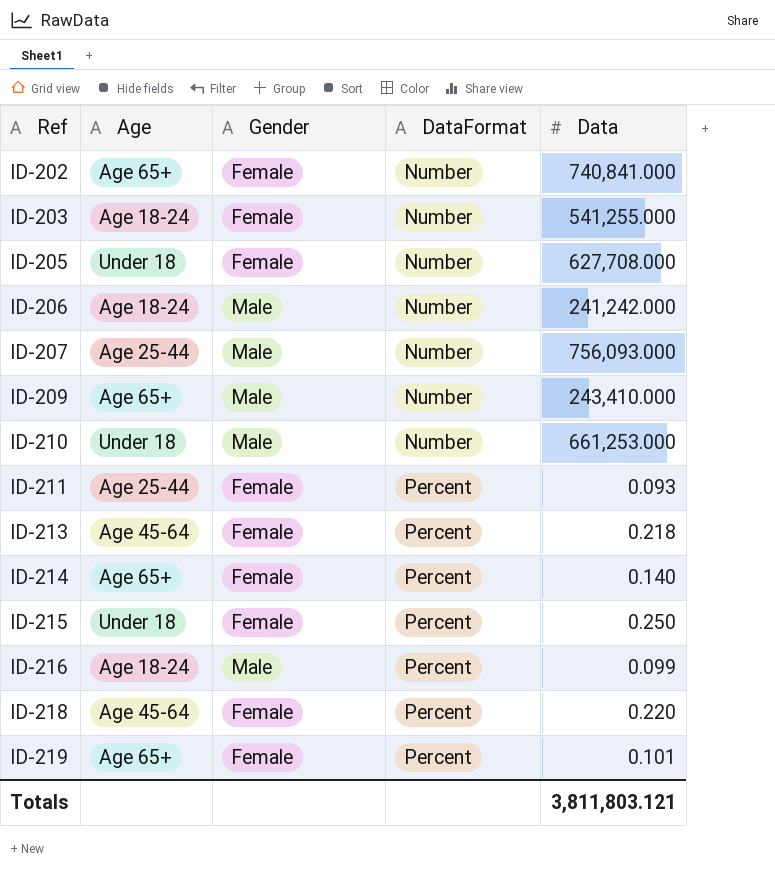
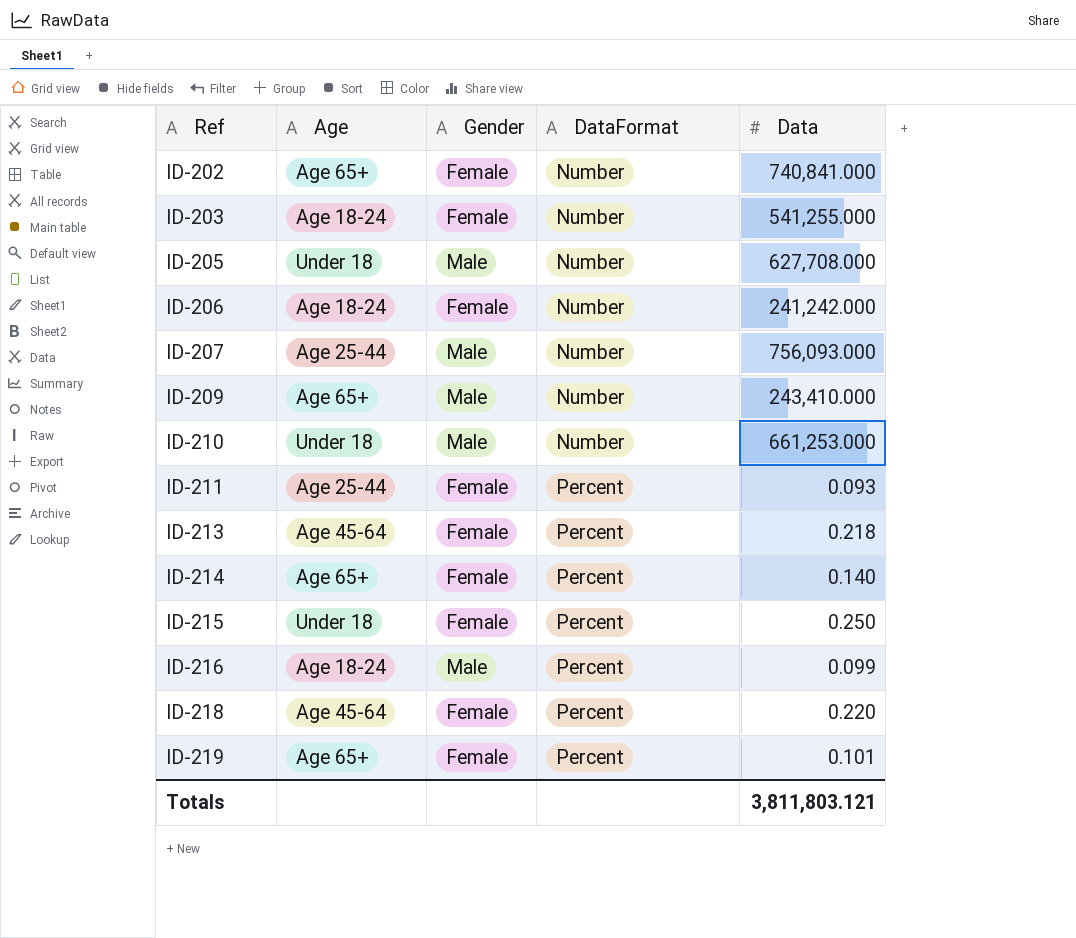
ID-205 | Gender: Female -> Male
ID-206 | Gender: Male -> Female

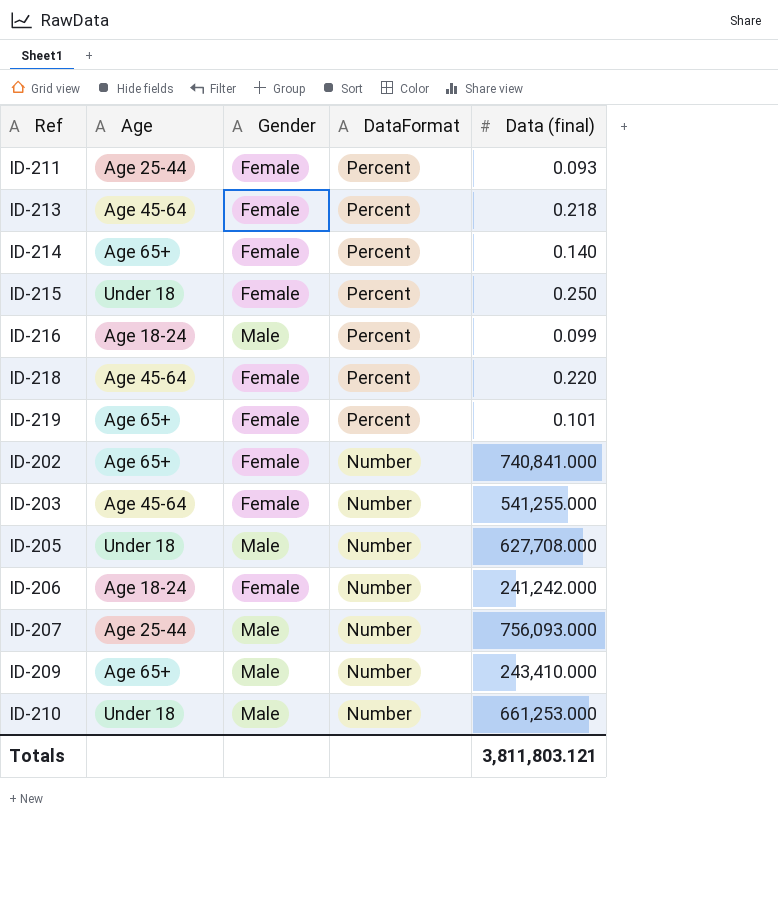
row order: Ref ascending -> DataFormat descending
column name: Data -> Data (final)
ID-203 | Age: Age 18-24 -> Age 45-64

